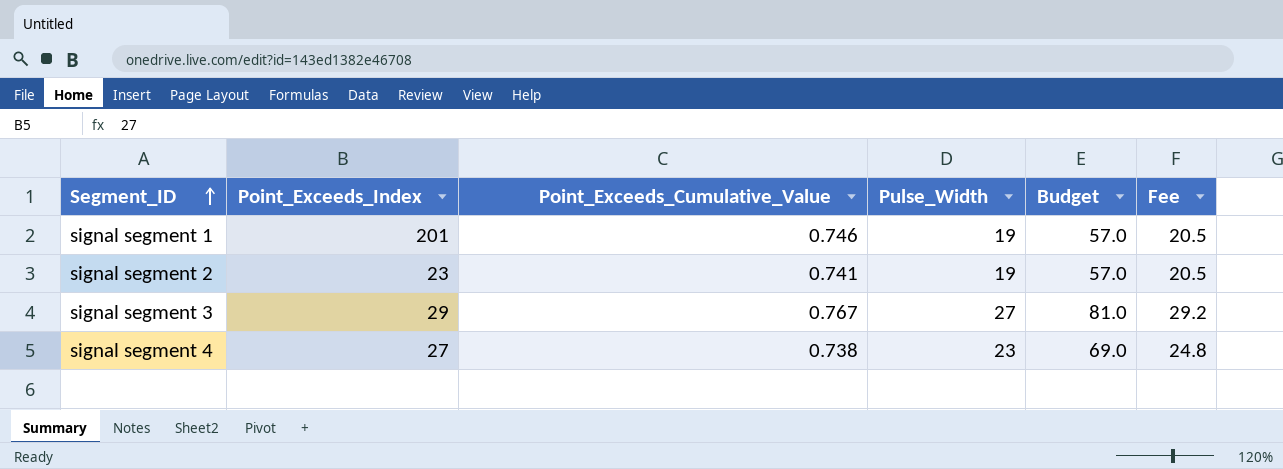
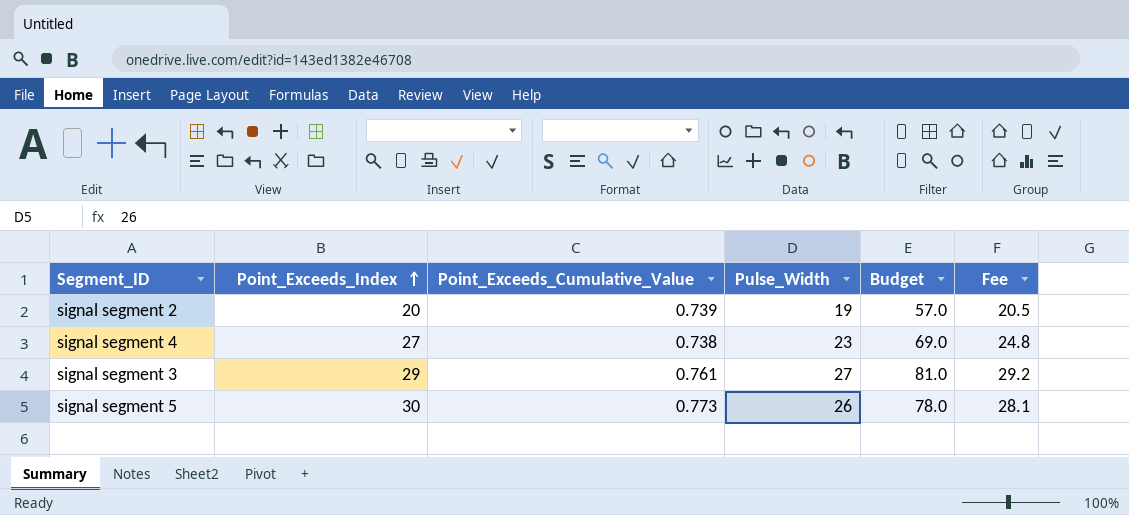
row order: Segment_ID ascending -> Point_Exceeds_Index ascending
row signal segment 1: 201 | 0.746 | 19 | 57.0 | 20.5 -> none
signal segment 2 | Point_Exceeds_Index: 23 -> 20
signal segment 2 | Point_Exceeds_Cumulative_Value: 0.741 -> 0.739
signal segment 3 | Point_Exceeds_Cumulative_Value: 0.767 -> 0.761
row signal segment 5: none -> 30 | 0.773 | 26 | 78.0 | 28.1

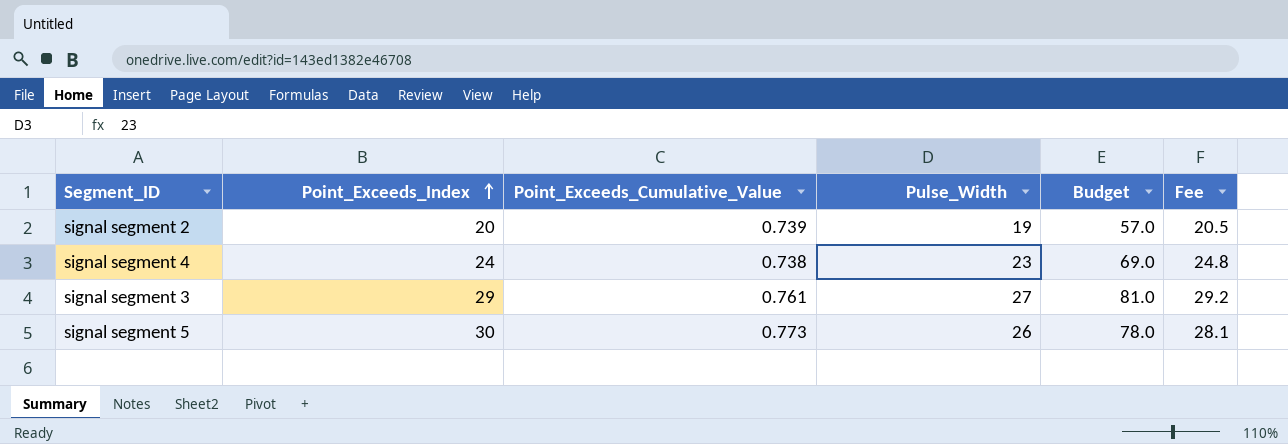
signal segment 4 | Point_Exceeds_Index: 27 -> 24

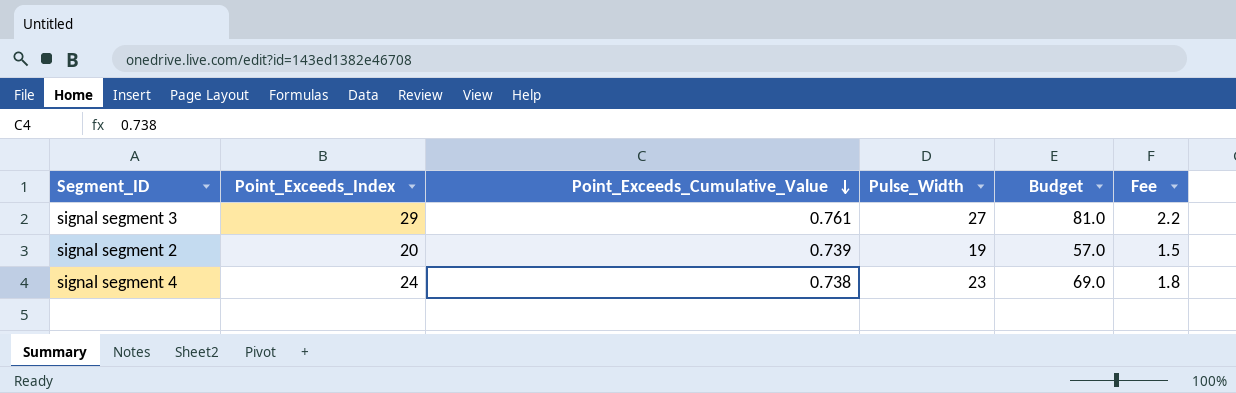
row order: Point_Exceeds_Index ascending -> Point_Exceeds_Cumulative_Value descending
column Fee | formula: [Pulse_Width] * 1.08 -> [Pulse_Width] * 0.08
row signal segment 5: 30 | 0.773 | 26 | 78.0 | 28.1 -> none

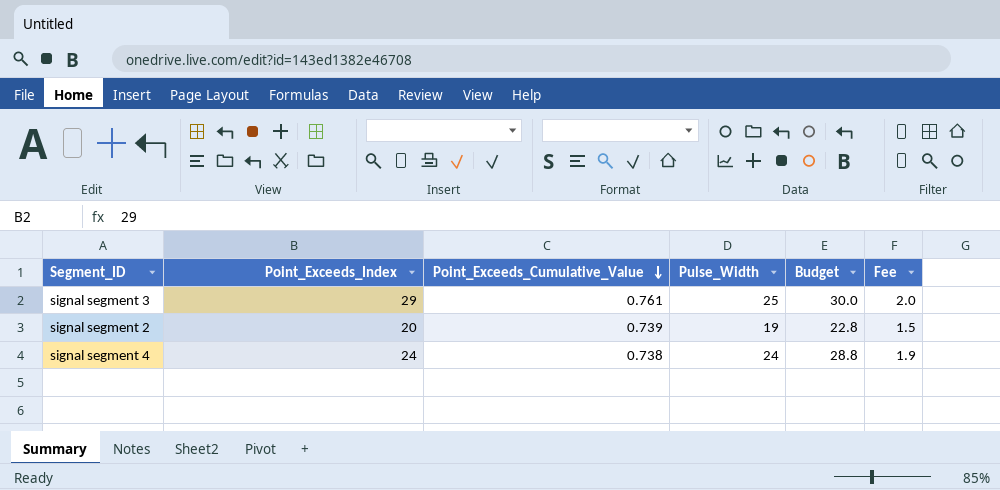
column Budget | formula: [Pulse_Width] * 3 -> [Pulse_Width] * 1.2
signal segment 3 | Pulse_Width: 27 -> 25
signal segment 3 | Fee: 2.2 -> 2.0
signal segment 4 | Pulse_Width: 23 -> 24
signal segment 4 | Fee: 1.8 -> 1.9

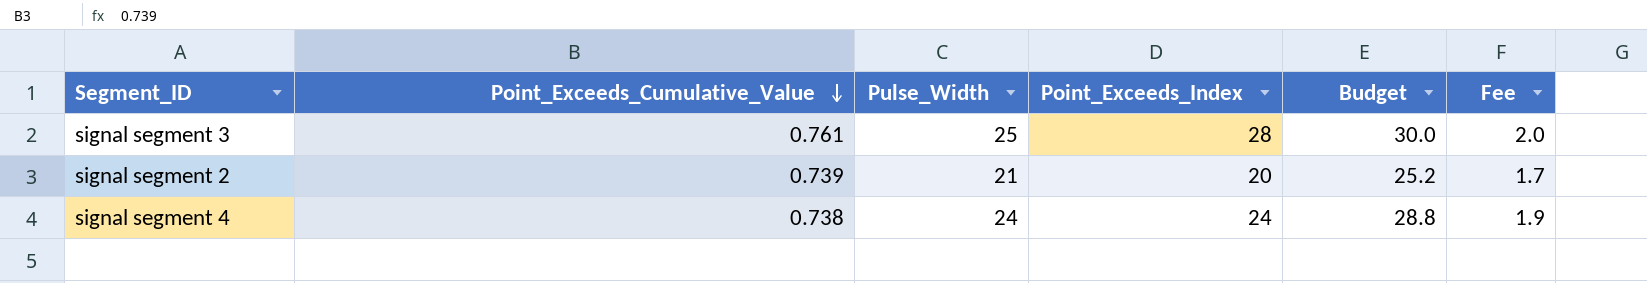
column Point_Exceeds_Index | position: 2 -> 4
signal segment 3 | Point_Exceeds_Index: 29 -> 28
signal segment 2 | Pulse_Width: 19 -> 21
signal segment 2 | Budget: 22.8 -> 25.2
signal segment 2 | Fee: 1.5 -> 1.7

